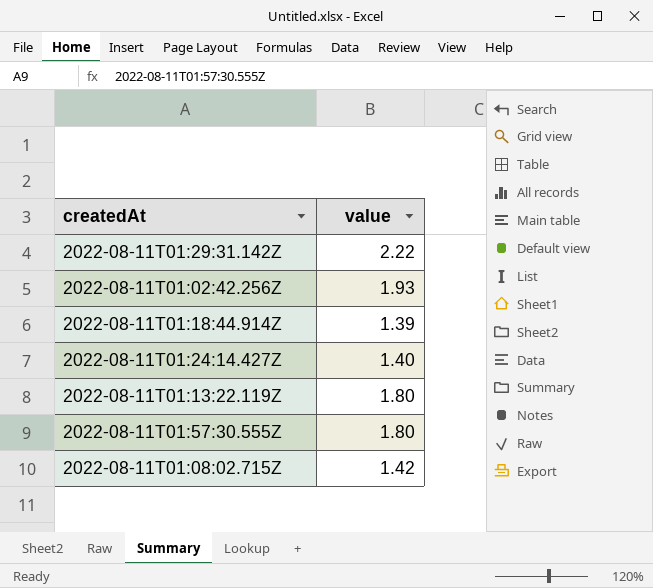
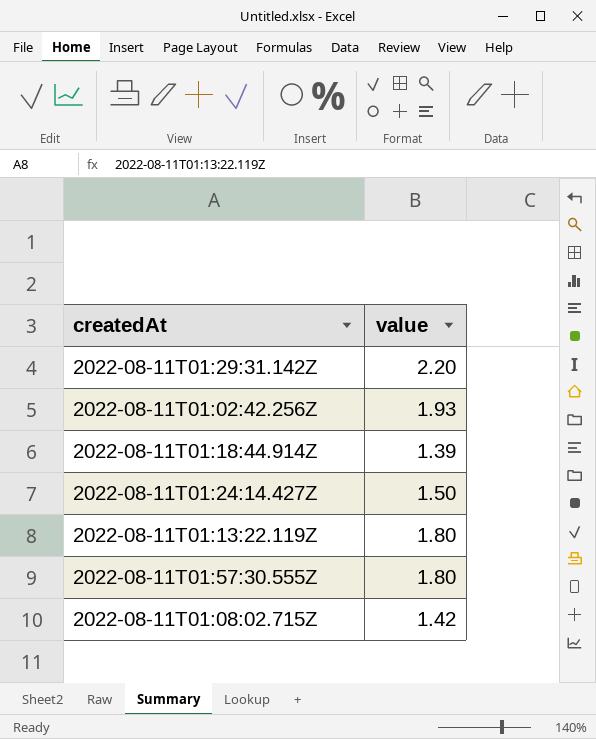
2022-08-11T01:29:31.142Z | value: 2.22 -> 2.20
2022-08-11T01:24:14.427Z | value: 1.40 -> 1.50

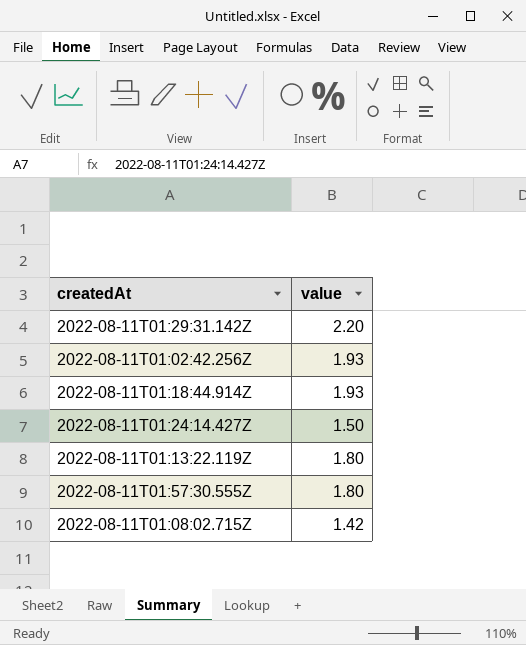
2022-08-11T01:18:44.914Z | value: 1.39 -> 1.93

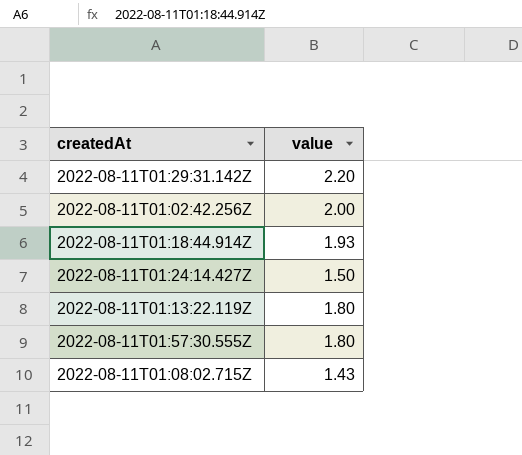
2022-08-11T01:02:42.256Z | value: 1.93 -> 2.00
2022-08-11T01:08:02.715Z | value: 1.42 -> 1.43

